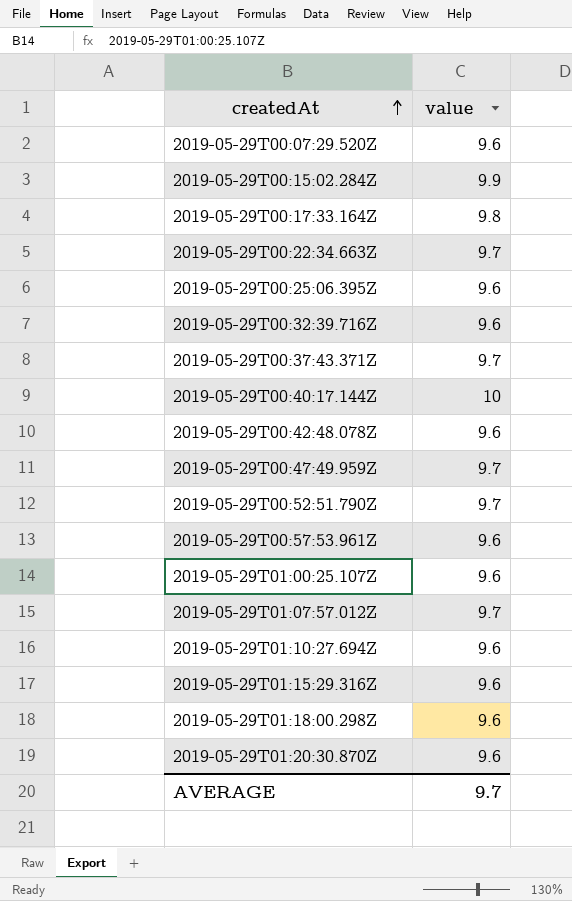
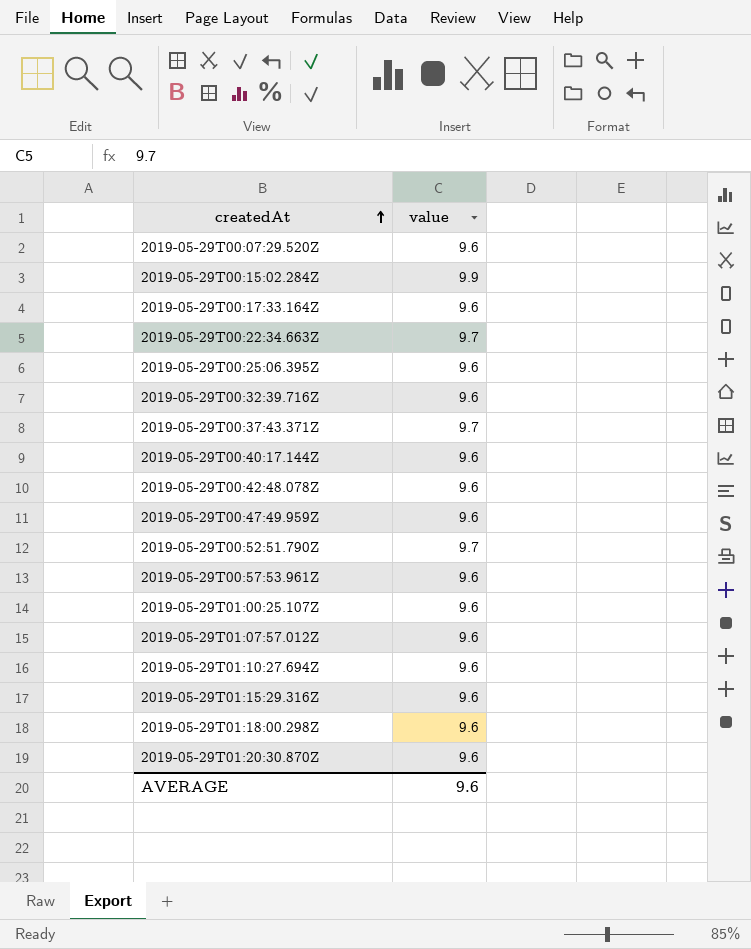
2019-05-29T00:17:33.164Z | value: 9.8 -> 9.6
2019-05-29T00:40:17.144Z | value: 10 -> 9.6
2019-05-29T00:47:49.959Z | value: 9.7 -> 9.6
2019-05-29T01:07:57.012Z | value: 9.7 -> 9.6
AVERAGE | value: 9.7 -> 9.6

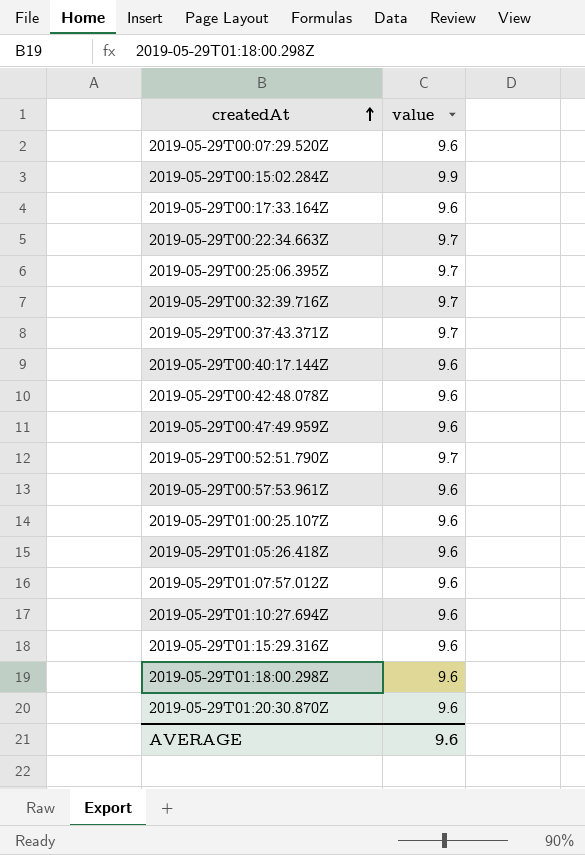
2019-05-29T00:25:06.395Z | value: 9.6 -> 9.7
2019-05-29T00:32:39.716Z | value: 9.6 -> 9.7
row 2019-05-29T01:05:26.418Z: none -> 9.6

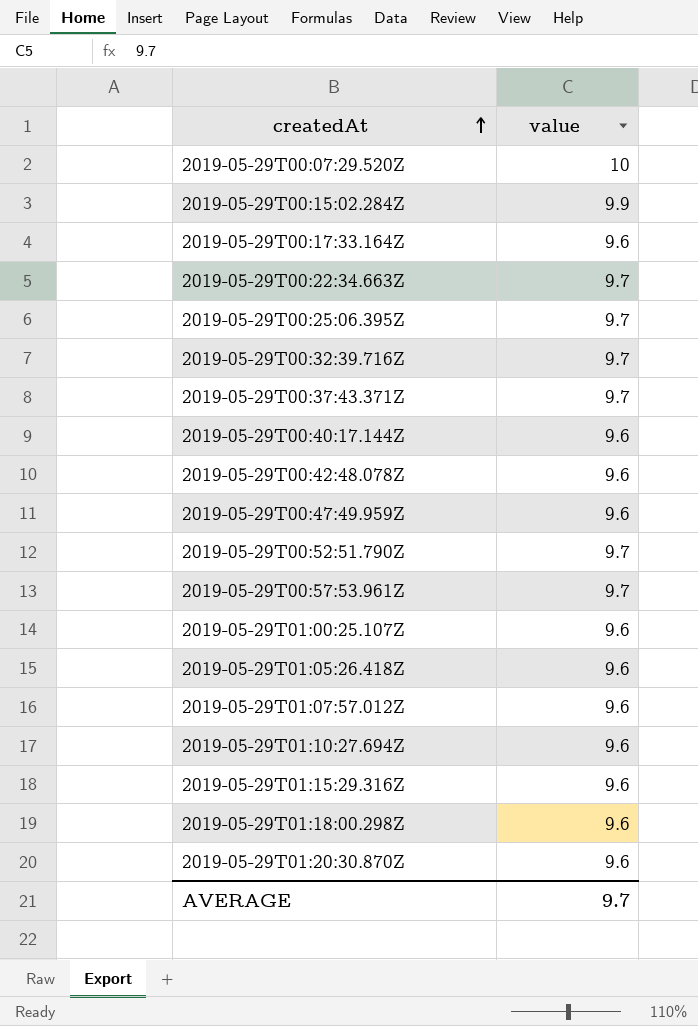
2019-05-29T00:07:29.520Z | value: 9.6 -> 10
2019-05-29T00:57:53.961Z | value: 9.6 -> 9.7
AVERAGE | value: 9.6 -> 9.7

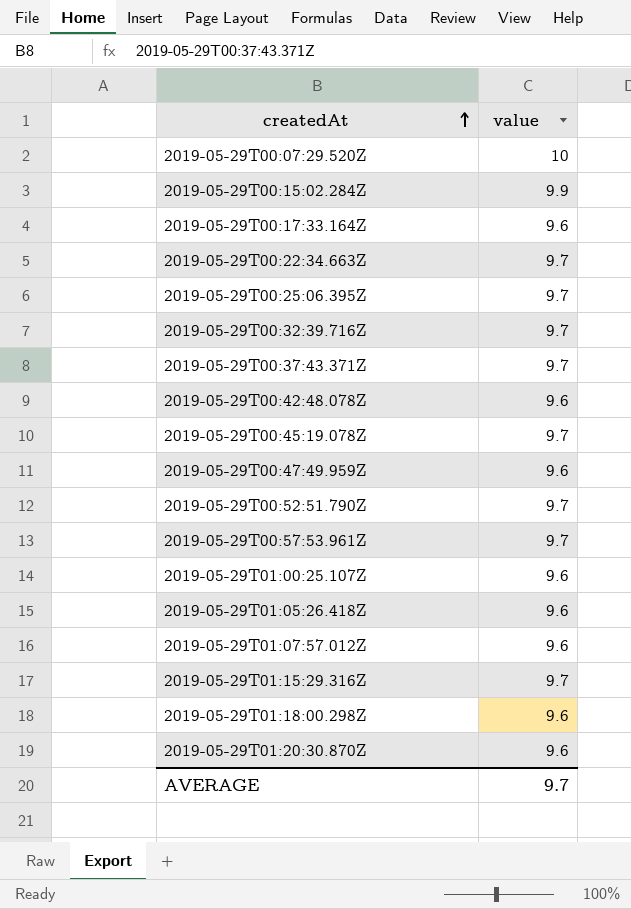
row 2019-05-29T00:40:17.144Z: 9.6 -> none
row 2019-05-29T01:10:27.694Z: 9.6 -> none
row 2019-05-29T00:45:19.078Z: none -> 9.7
2019-05-29T01:15:29.316Z | value: 9.6 -> 9.7

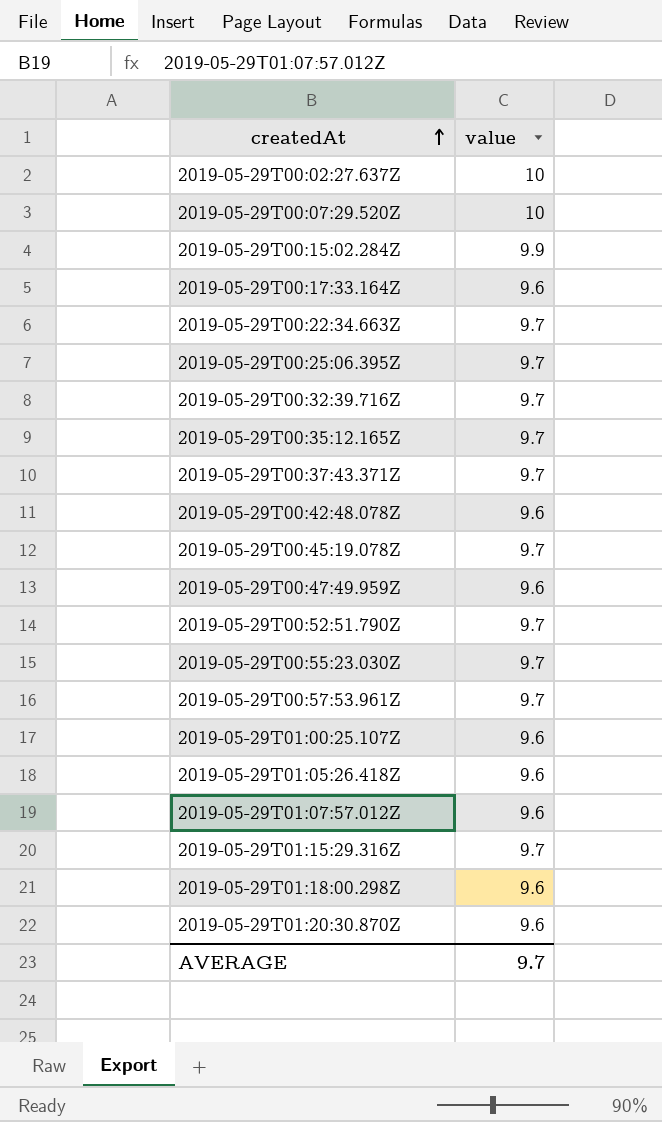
row 2019-05-29T00:02:27.637Z: none -> 10
row 2019-05-29T00:35:12.165Z: none -> 9.7
row 2019-05-29T00:55:23.030Z: none -> 9.7

